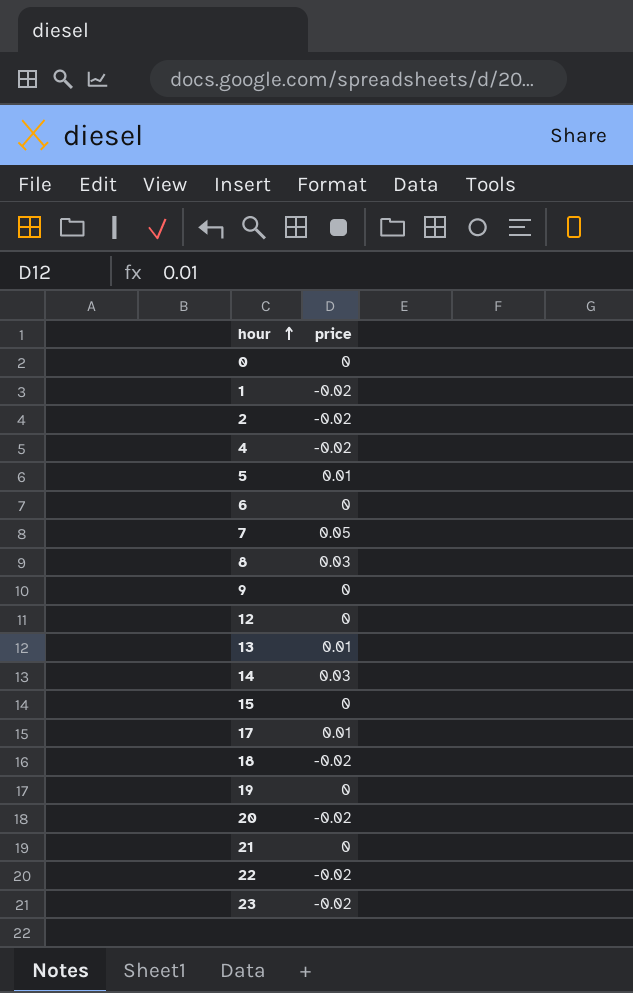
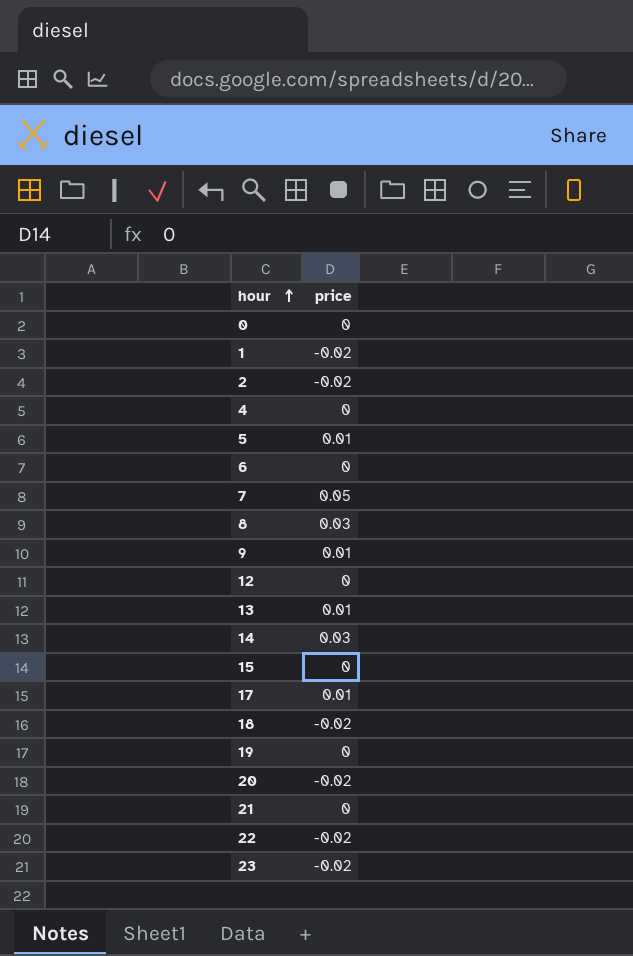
4 | price: -0.02 -> 0
9 | price: 0 -> 0.01

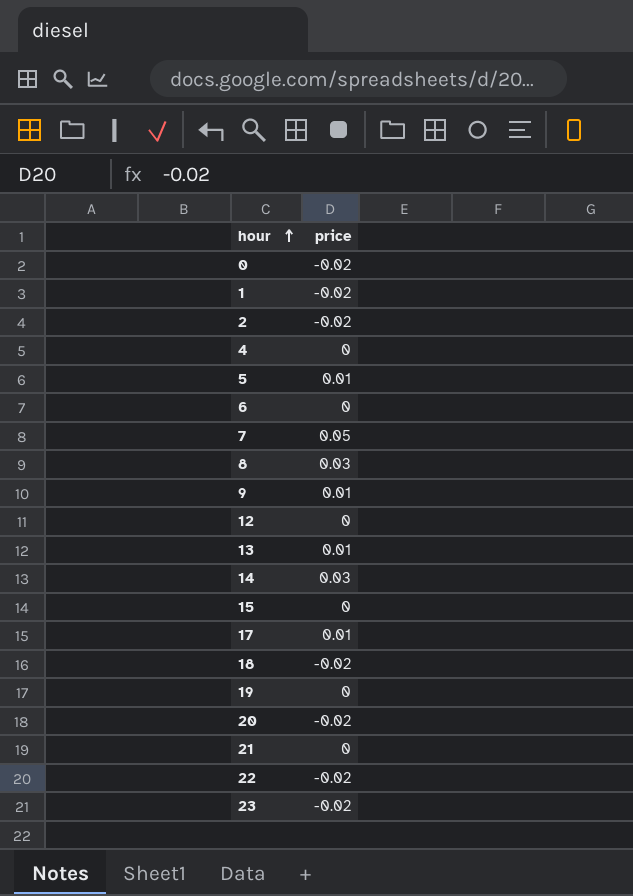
0 | price: 0 -> -0.02

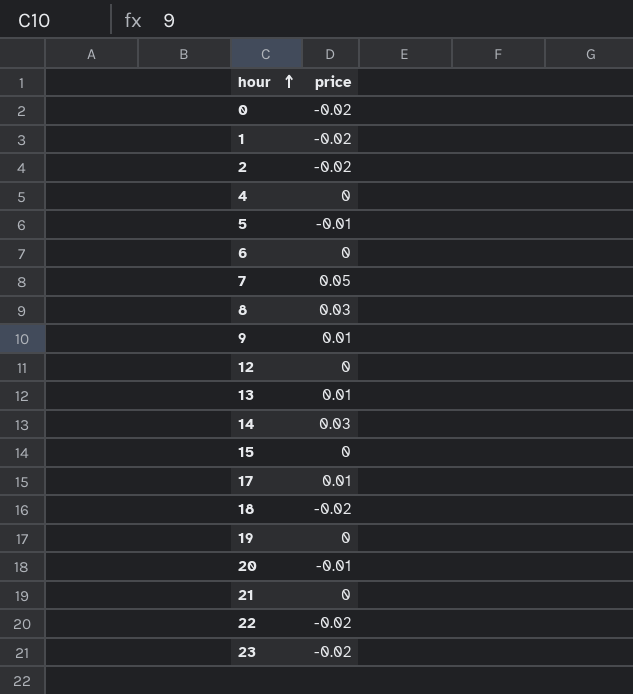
5 | price: 0.01 -> -0.01
20 | price: -0.02 -> -0.01

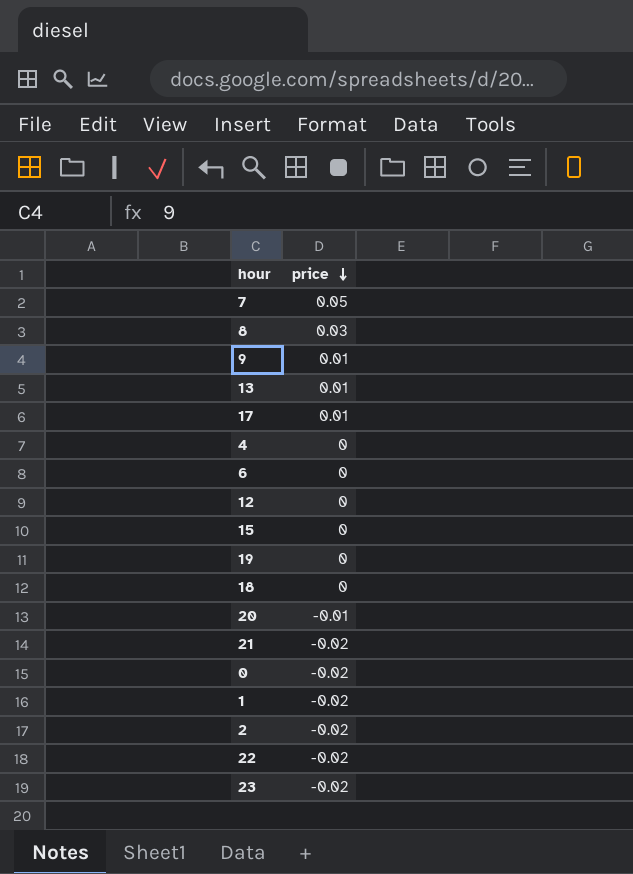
row order: hour ascending -> price descending
row 5: -0.01 -> none
row 14: 0.03 -> none
18 | price: -0.02 -> 0
21 | price: 0 -> -0.02

